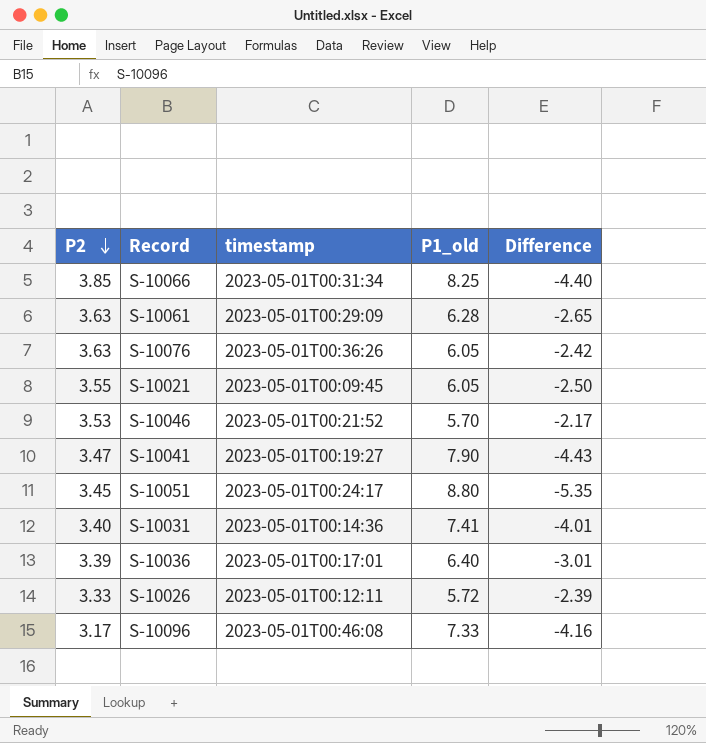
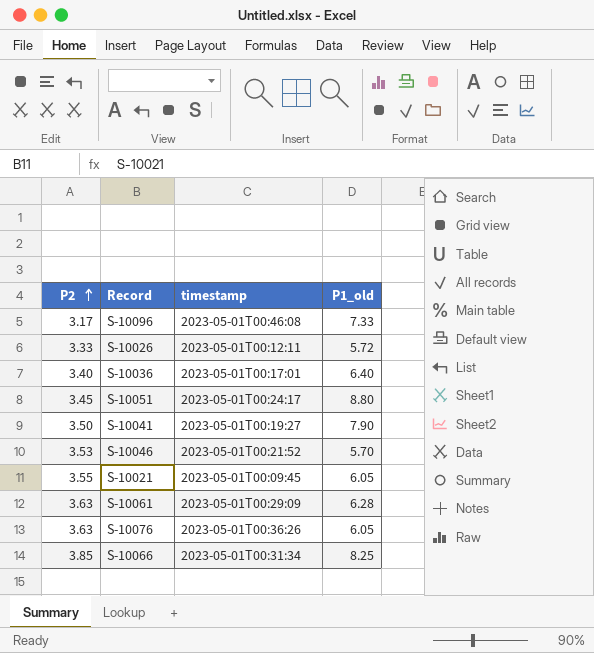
row order: P2 descending -> P2 ascending
column Difference | formula: [P2] - [P1_old] -> none
row S-10031: 3.40 | 2023-05-01T00:14:36 | 7.41 | -4.01 -> none
S-10036 | P2: 3.39 -> 3.40
S-10041 | P2: 3.47 -> 3.50

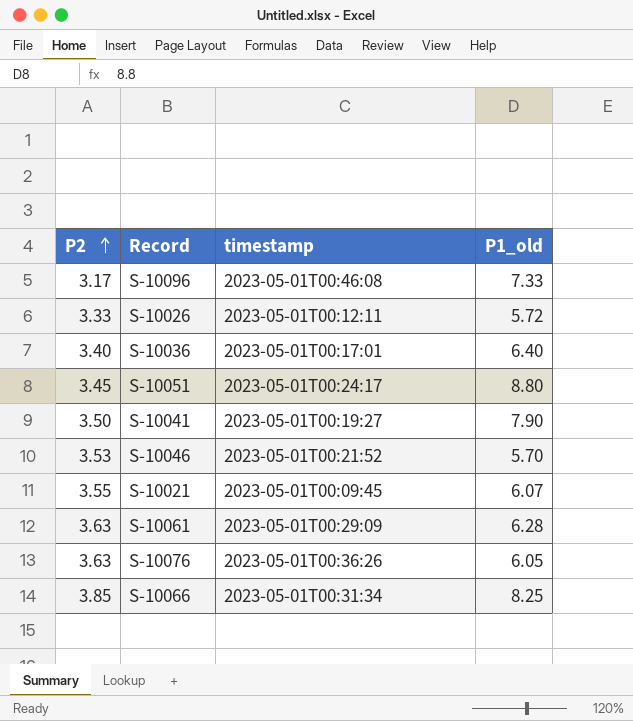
S-10021 | P1_old: 6.05 -> 6.07

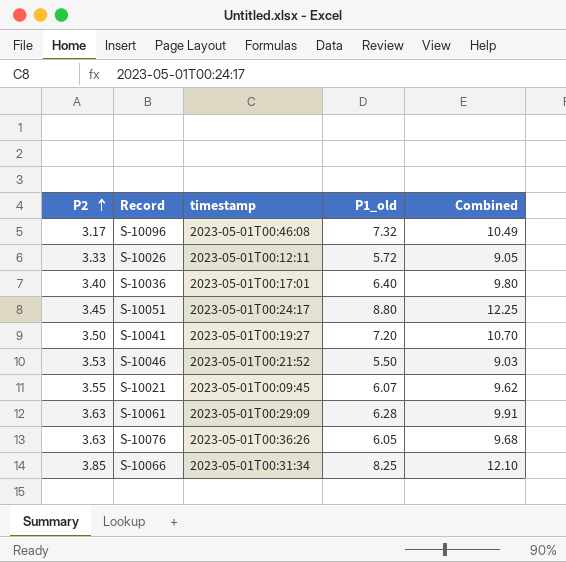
column Combined | formula: none -> [P2] + [P1_old]
S-10096 | P1_old: 7.33 -> 7.32
S-10041 | P1_old: 7.90 -> 7.20
S-10046 | P1_old: 5.70 -> 5.50

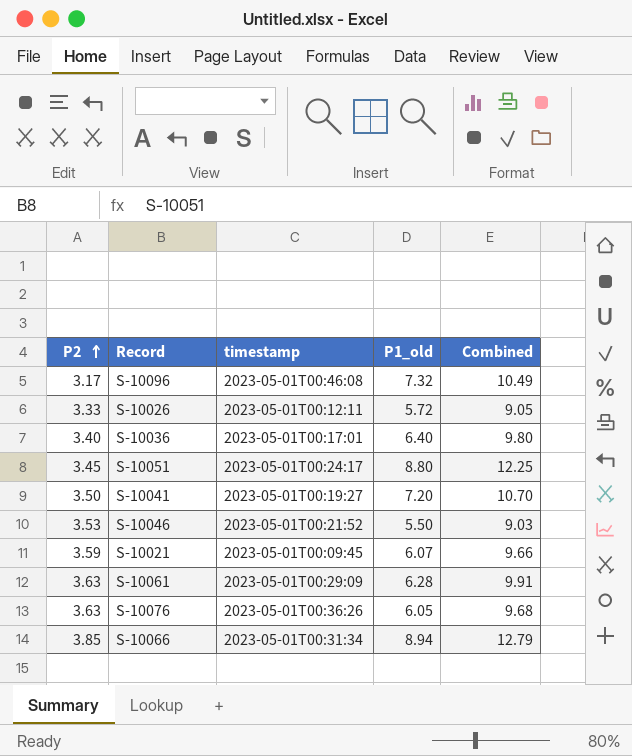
S-10021 | P2: 3.55 -> 3.59
S-10021 | Combined: 9.62 -> 9.66
S-10066 | P1_old: 8.25 -> 8.94
S-10066 | Combined: 12.10 -> 12.79

